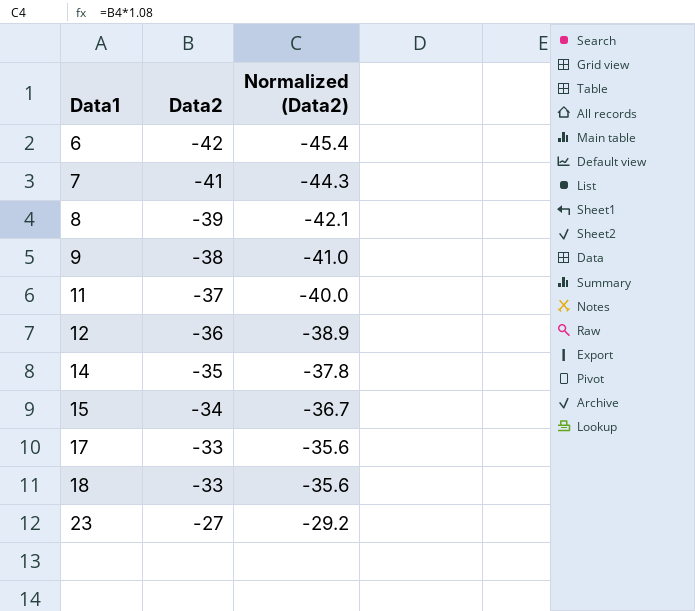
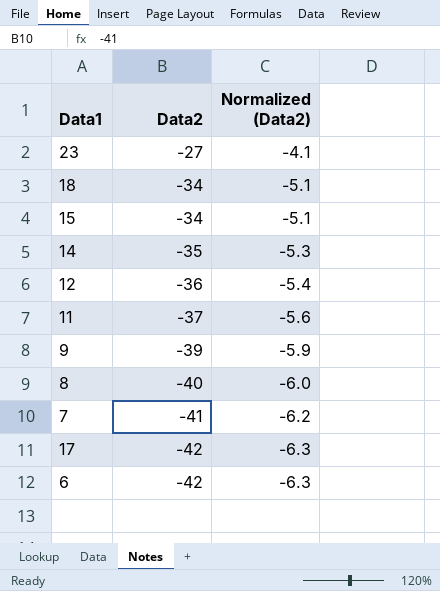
row order: Data1 ascending -> Data2 descending
column Normalized (Data2) | formula: [Data2] * 1.08 -> [Data2] * 0.15
18 | Data2: -33 -> -34
9 | Data2: -38 -> -39
8 | Data2: -39 -> -40
17 | Data2: -33 -> -42

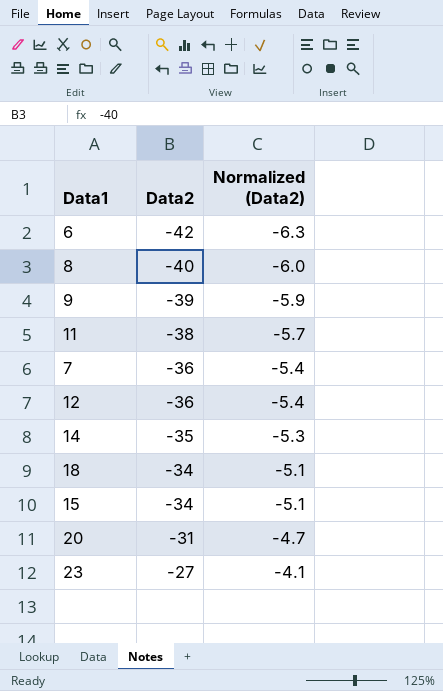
row order: Data2 descending -> Data2 ascending
row 17: -42 | -6.3 -> none
11 | Data2: -37 -> -38
11 | Normalized (Data2): -5.6 -> -5.7
7 | Data2: -41 -> -36
7 | Normalized (Data2): -6.2 -> -5.4
row 20: none -> -31 | -4.7

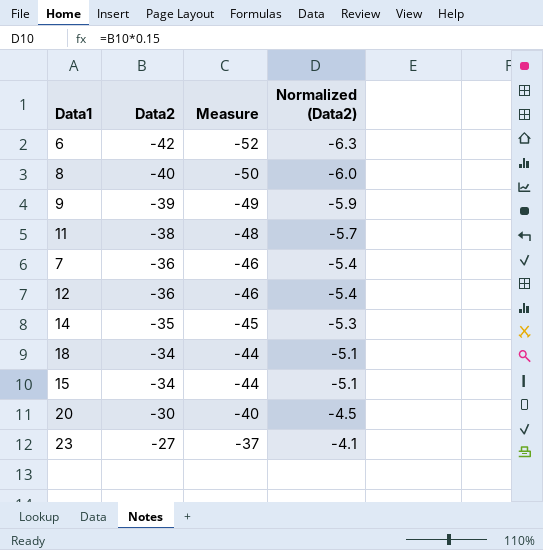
column Measure | formula: none -> [Data2] - 10
20 | Data2: -31 -> -30
20 | Normalized (Data2): -4.7 -> -4.5

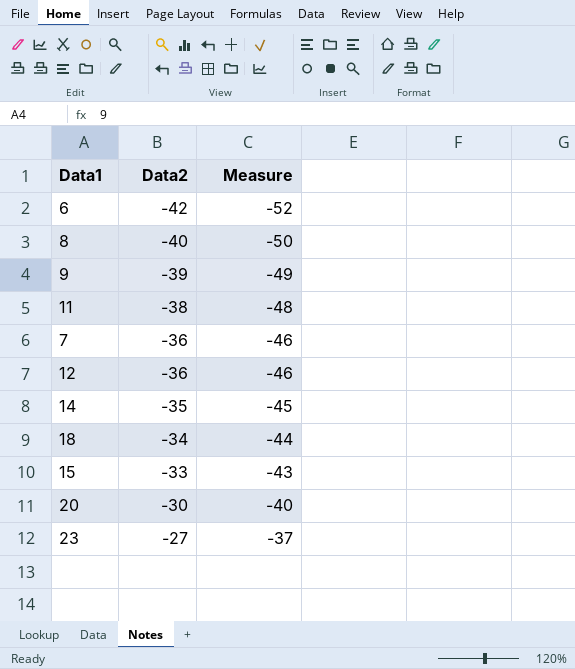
column Normalized (Data2) | formula: [Data2] * 0.15 -> none
15 | Data2: -34 -> -33
15 | Measure: -44 -> -43

